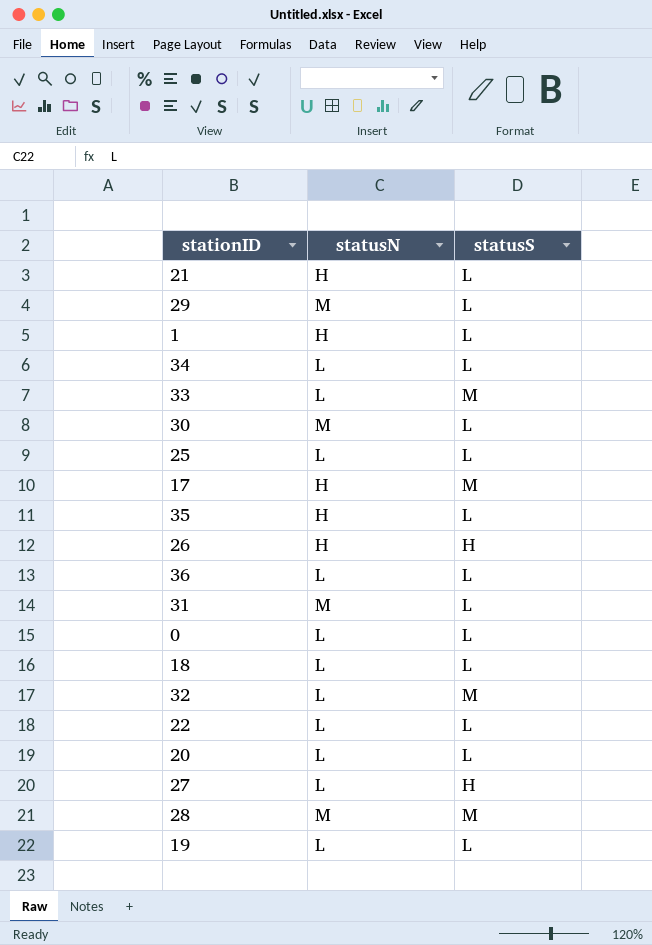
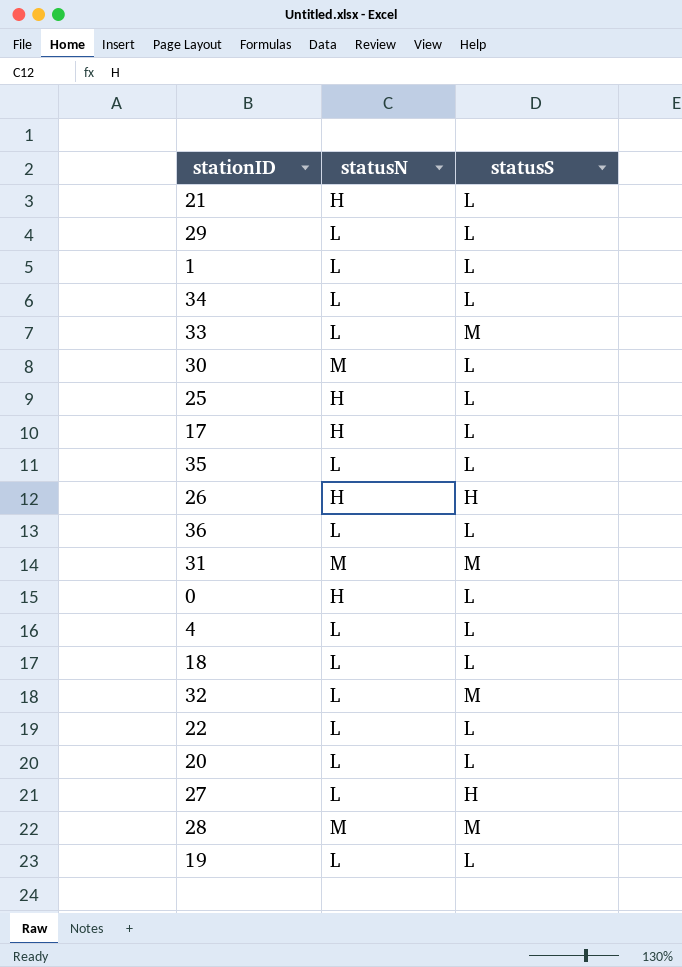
29 | statusN: M -> L
1 | statusN: H -> L
25 | statusN: L -> H
17 | statusS: M -> L
35 | statusN: H -> L
31 | statusS: L -> M
0 | statusN: L -> H
row 4: none -> L | L

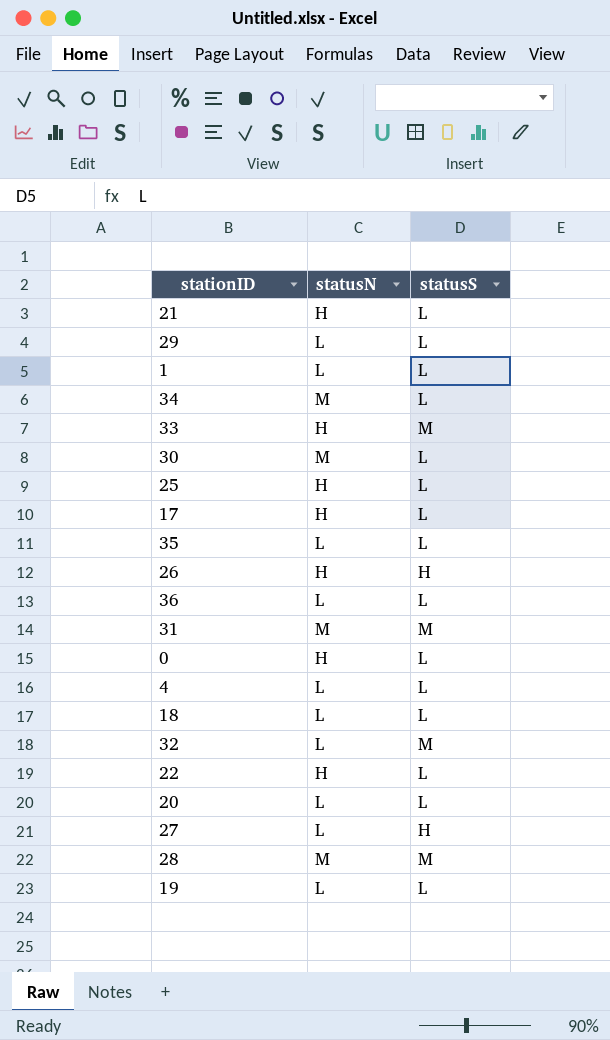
34 | statusN: L -> M
33 | statusN: L -> H
22 | statusN: L -> H

